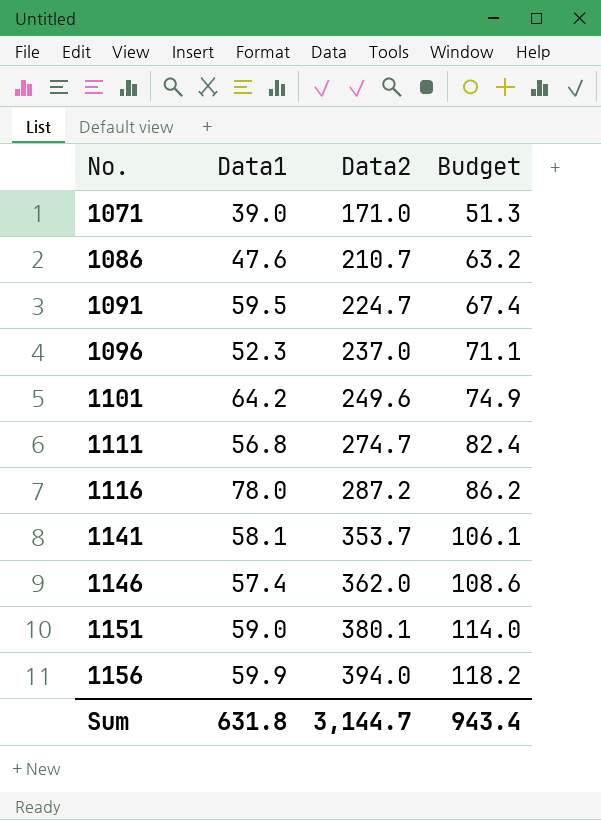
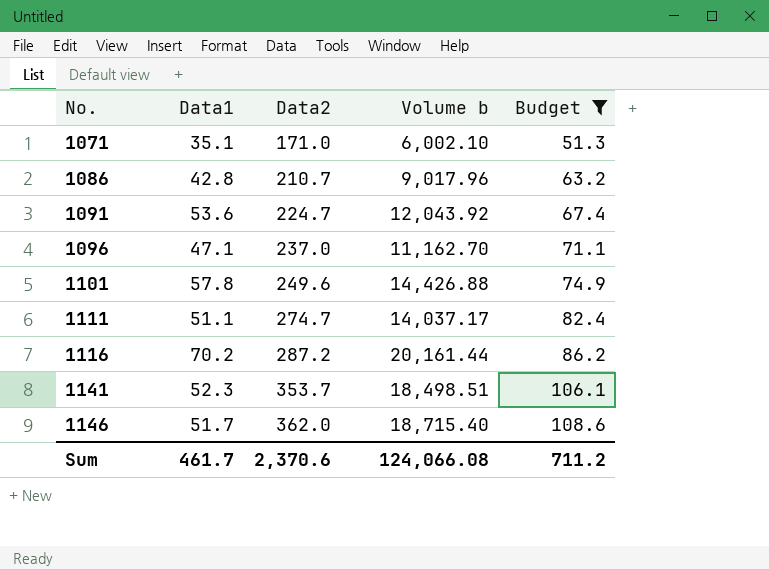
filter: none -> Budget <= 108.6
column Volume b | formula: none -> [Data1] * [Data2]
1071 | Data1: 39.0 -> 35.1
1086 | Data1: 47.6 -> 42.8
1091 | Data1: 59.5 -> 53.6
1096 | Data1: 52.3 -> 47.1
1101 | Data1: 64.2 -> 57.8
1111 | Data1: 56.8 -> 51.1
1116 | Data1: 78.0 -> 70.2
1141 | Data1: 58.1 -> 52.3
1146 | Data1: 57.4 -> 51.7
Sum | Data1: 631.8 -> 461.7
Sum | Data2: 3,144.7 -> 2,370.6
Sum | Budget: 943.4 -> 711.2

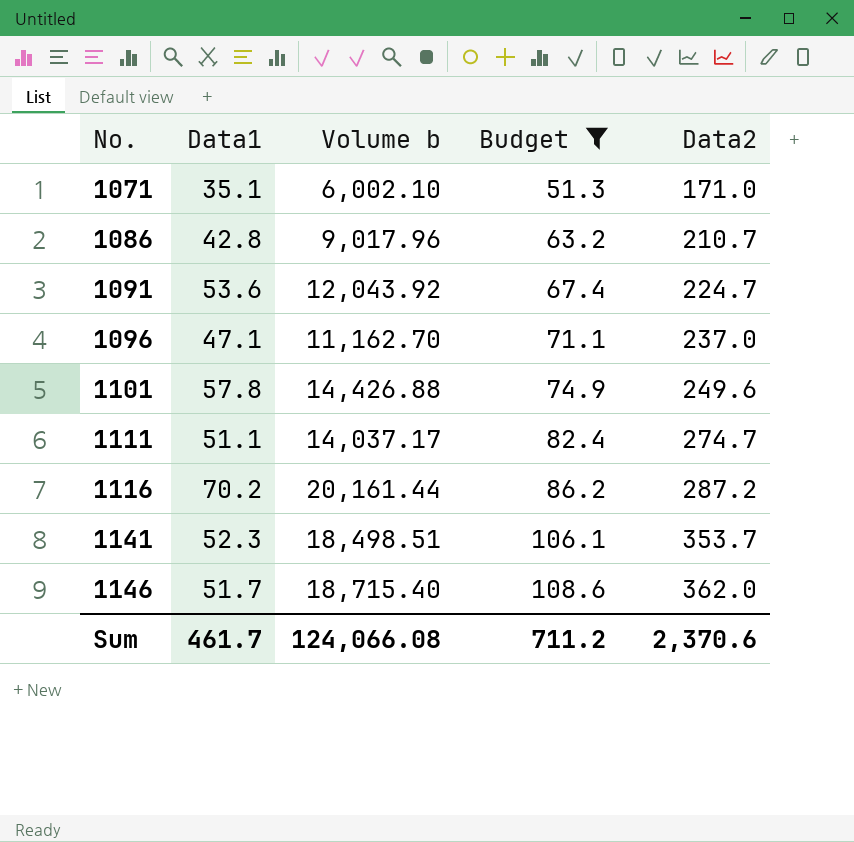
column Data2 | position: 3 -> 5

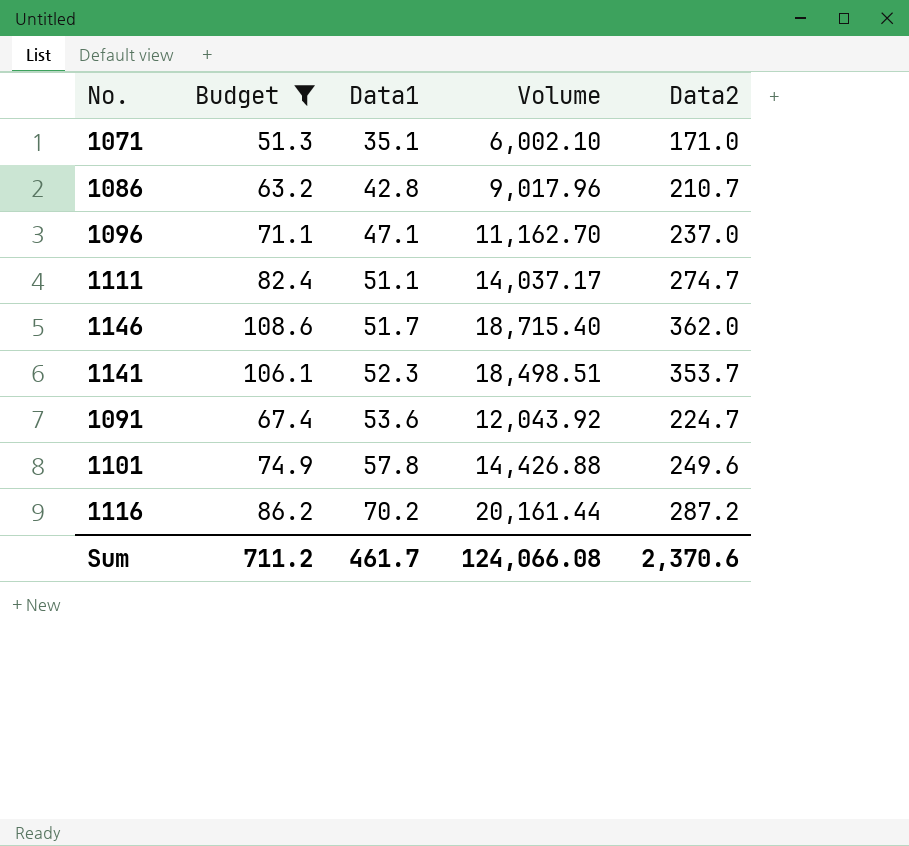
row order: No. ascending -> Data1 ascending
column Budget | position: 4 -> 2
column name: Volume b -> Volume

